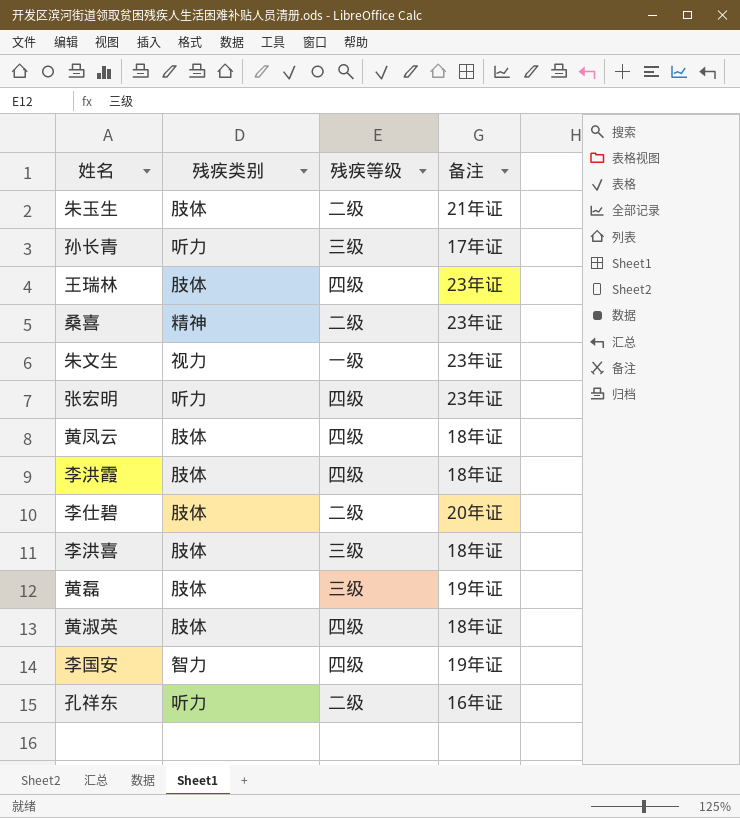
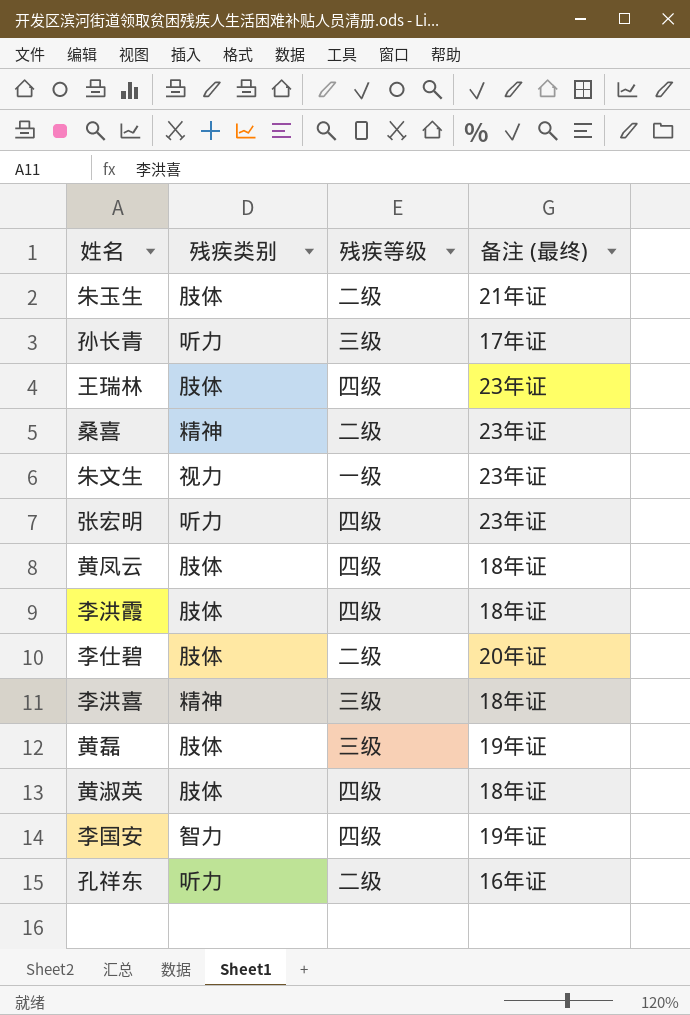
column name: 备注 -> 备注 (最终)
李洪喜 | 残疾类别: 肢体 -> 精神

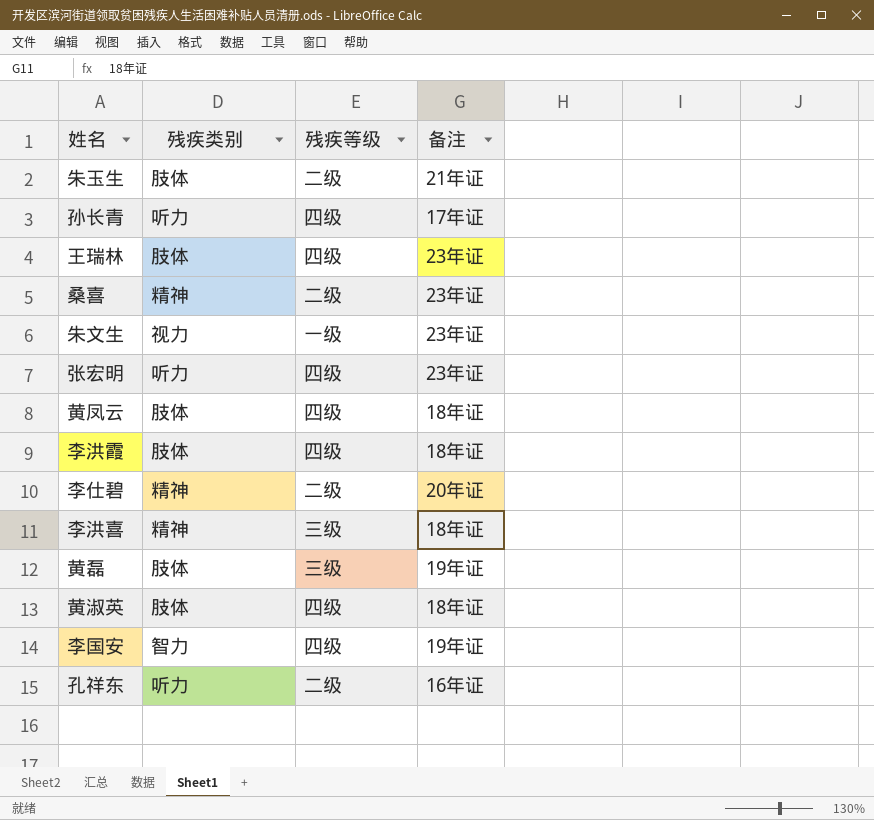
column name: 备注 (最终) -> 备注
孙长青 | 残疾等级: 三级 -> 四级
李仕碧 | 残疾类别: 肢体 -> 精神

